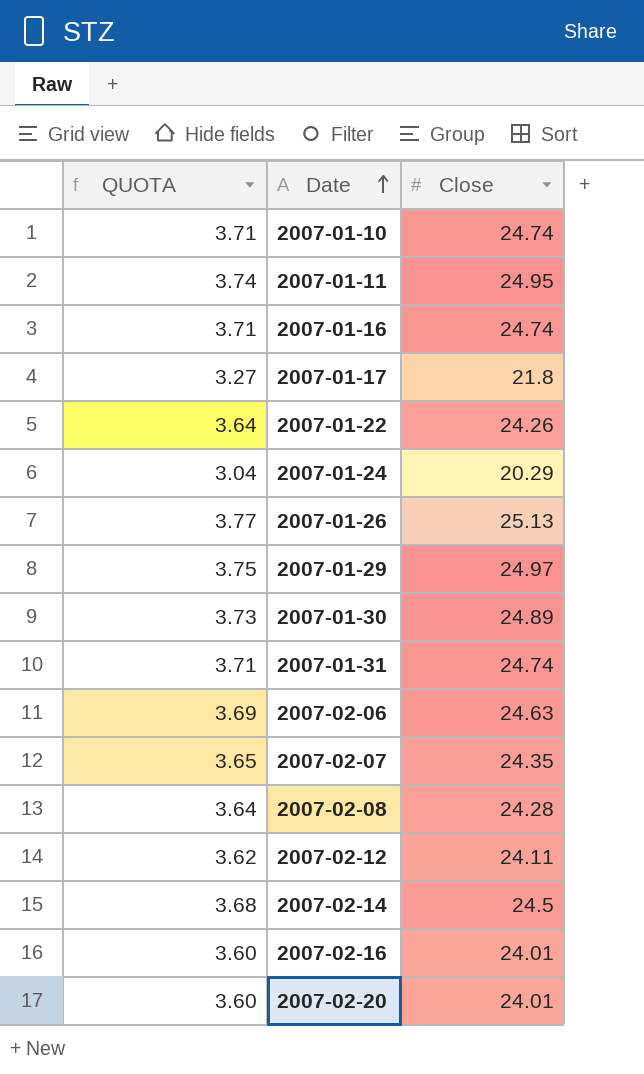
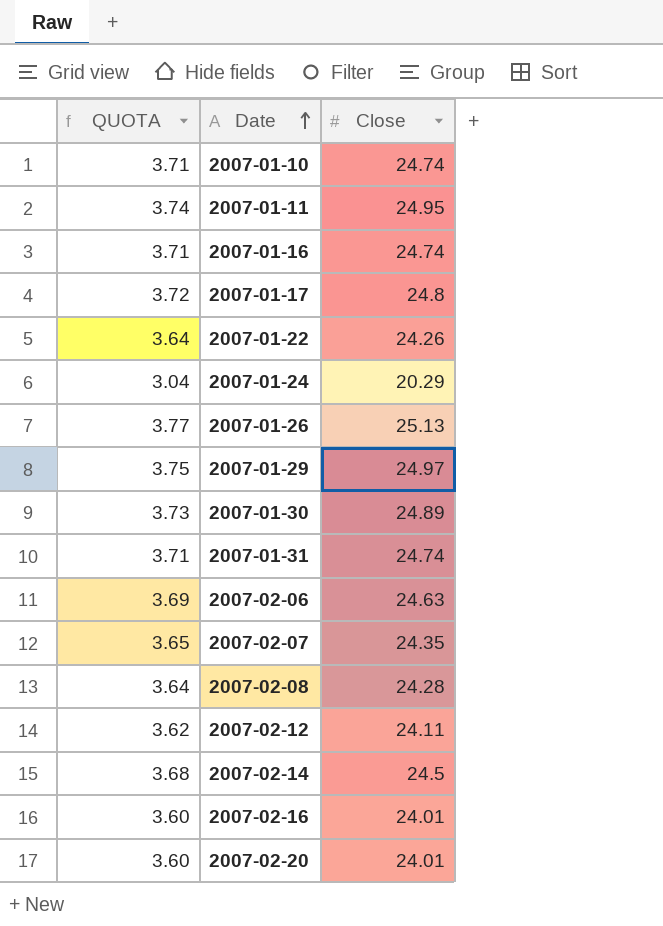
2007-01-17 | QUOTA: 3.27 -> 3.72
2007-01-17 | Close: 21.8 -> 24.8

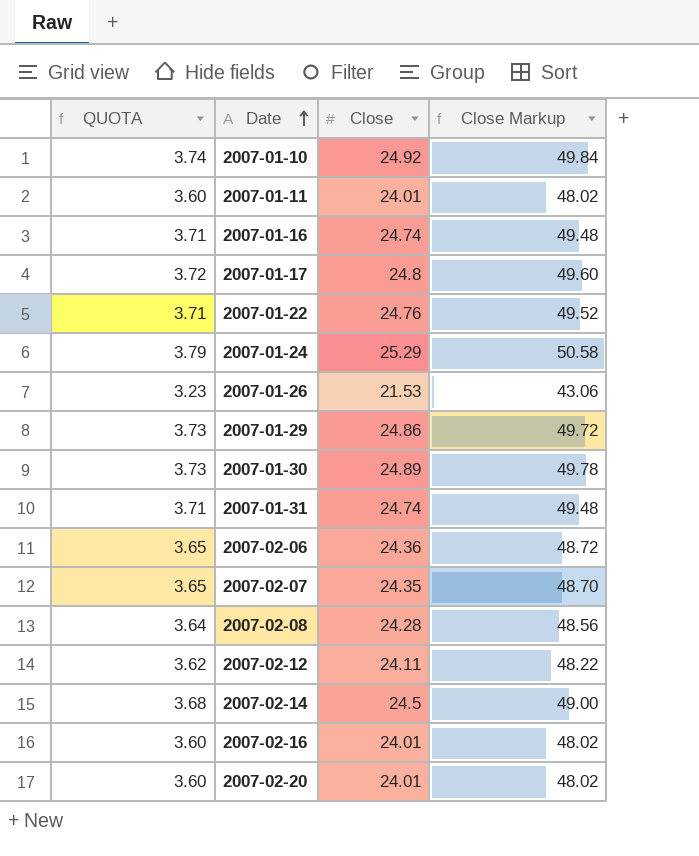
column Close Markup | formula: none -> [Close] * 2
2007-01-10 | QUOTA: 3.71 -> 3.74
2007-01-10 | Close: 24.74 -> 24.92
2007-01-11 | QUOTA: 3.74 -> 3.60
2007-01-11 | Close: 24.95 -> 24.01
2007-01-22 | QUOTA: 3.64 -> 3.71
2007-01-22 | Close: 24.26 -> 24.76
2007-01-24 | QUOTA: 3.04 -> 3.79
2007-01-24 | Close: 20.29 -> 25.29
2007-01-26 | QUOTA: 3.77 -> 3.23
2007-01-26 | Close: 25.13 -> 21.53
2007-01-29 | QUOTA: 3.75 -> 3.73
2007-01-29 | Close: 24.97 -> 24.86
2007-02-06 | QUOTA: 3.69 -> 3.65
2007-02-06 | Close: 24.63 -> 24.36

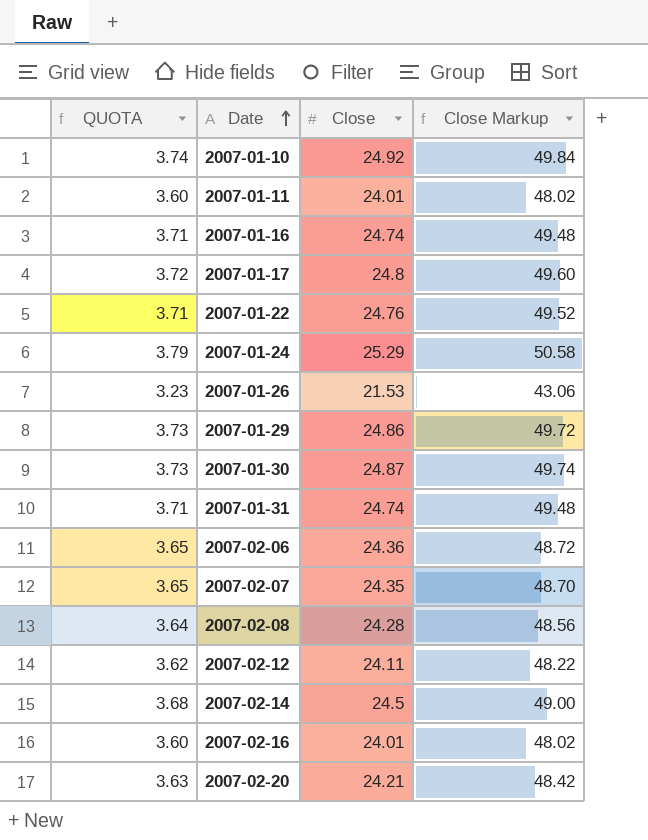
2007-01-30 | Close: 24.89 -> 24.87
2007-01-30 | Close Markup: 49.78 -> 49.74
2007-02-20 | QUOTA: 3.60 -> 3.63
2007-02-20 | Close: 24.01 -> 24.21
2007-02-20 | Close Markup: 48.02 -> 48.42

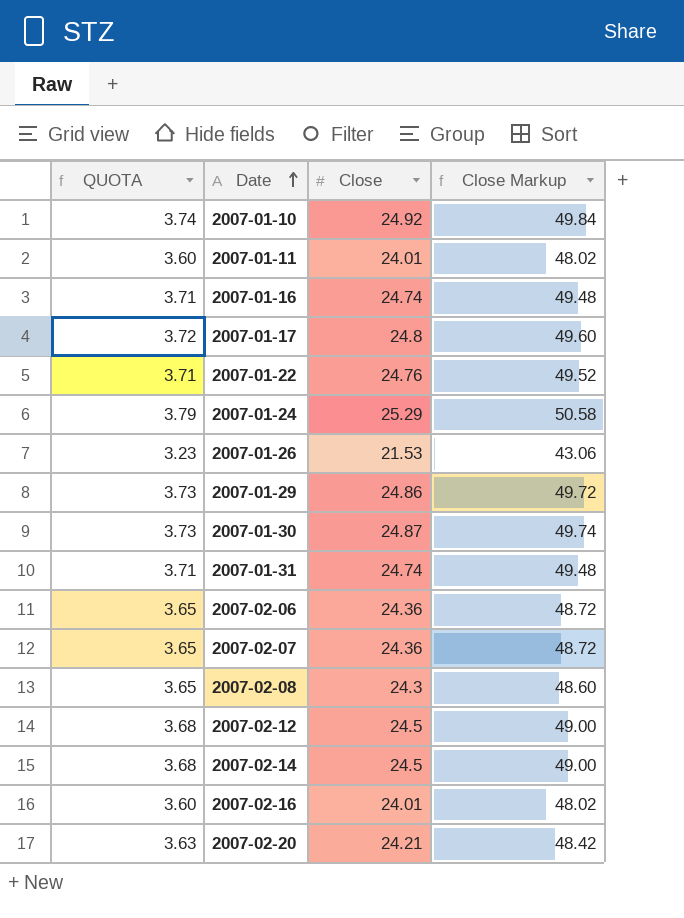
2007-02-07 | Close: 24.35 -> 24.36
2007-02-07 | Close Markup: 48.70 -> 48.72
2007-02-08 | QUOTA: 3.64 -> 3.65
2007-02-08 | Close: 24.28 -> 24.3
2007-02-08 | Close Markup: 48.56 -> 48.60
2007-02-12 | QUOTA: 3.62 -> 3.68
2007-02-12 | Close: 24.11 -> 24.5
2007-02-12 | Close Markup: 48.22 -> 49.00

